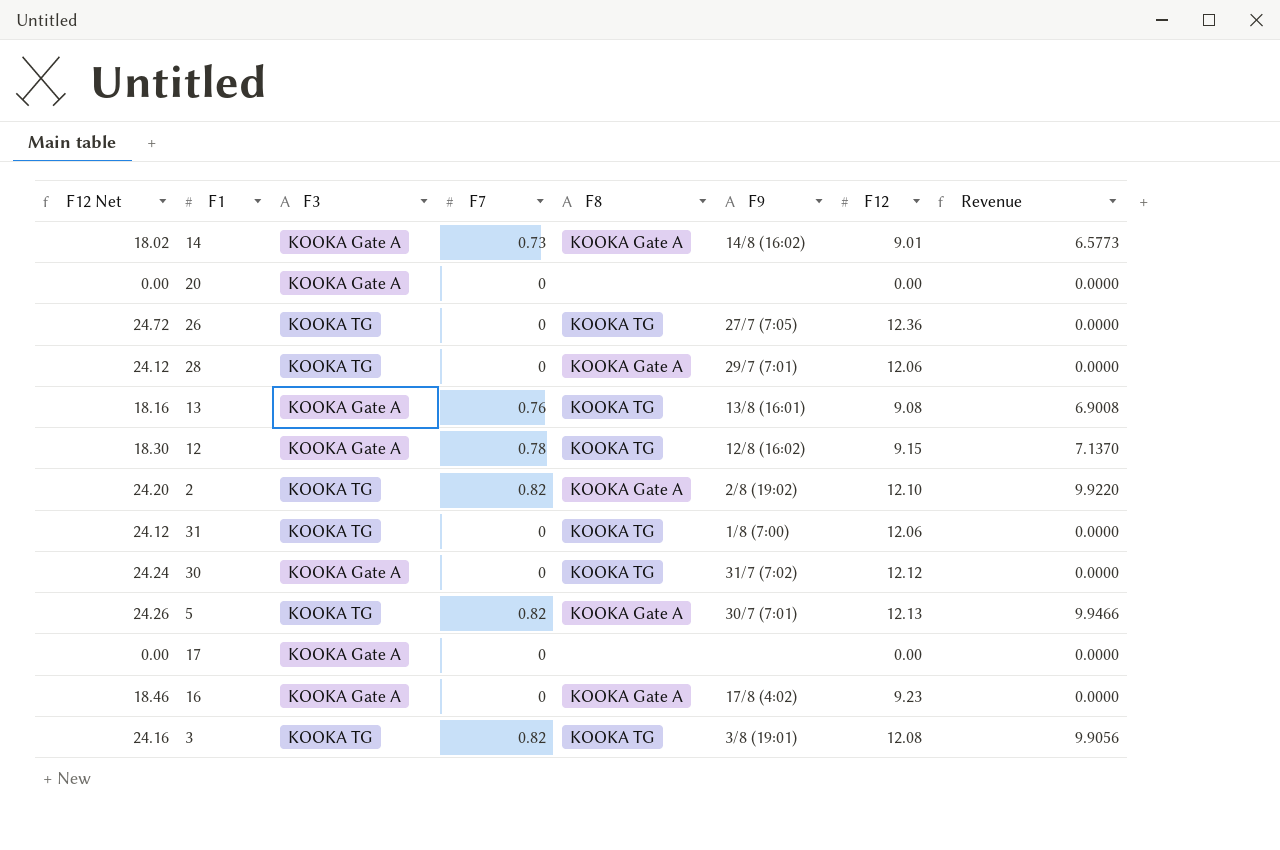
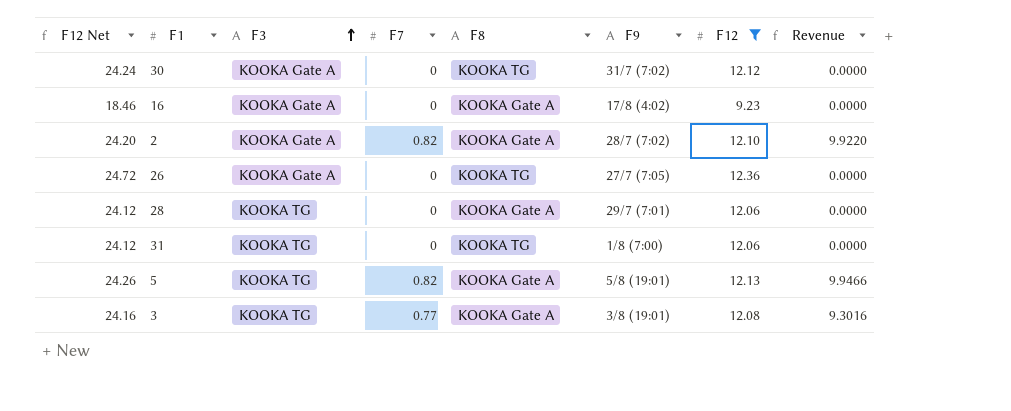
filter: none -> F12 >= 9.23
row order: none -> F3 ascending
2 | F3: KOOKA TG -> KOOKA Gate A
2 | F9: 2/8 (19:02) -> 28/7 (7:02)
26 | F3: KOOKA TG -> KOOKA Gate A
5 | F9: 30/7 (7:01) -> 5/8 (19:01)
3 | F7: 0.82 -> 0.77
3 | F8: KOOKA TG -> KOOKA Gate A
3 | Revenue: 9.9056 -> 9.3016

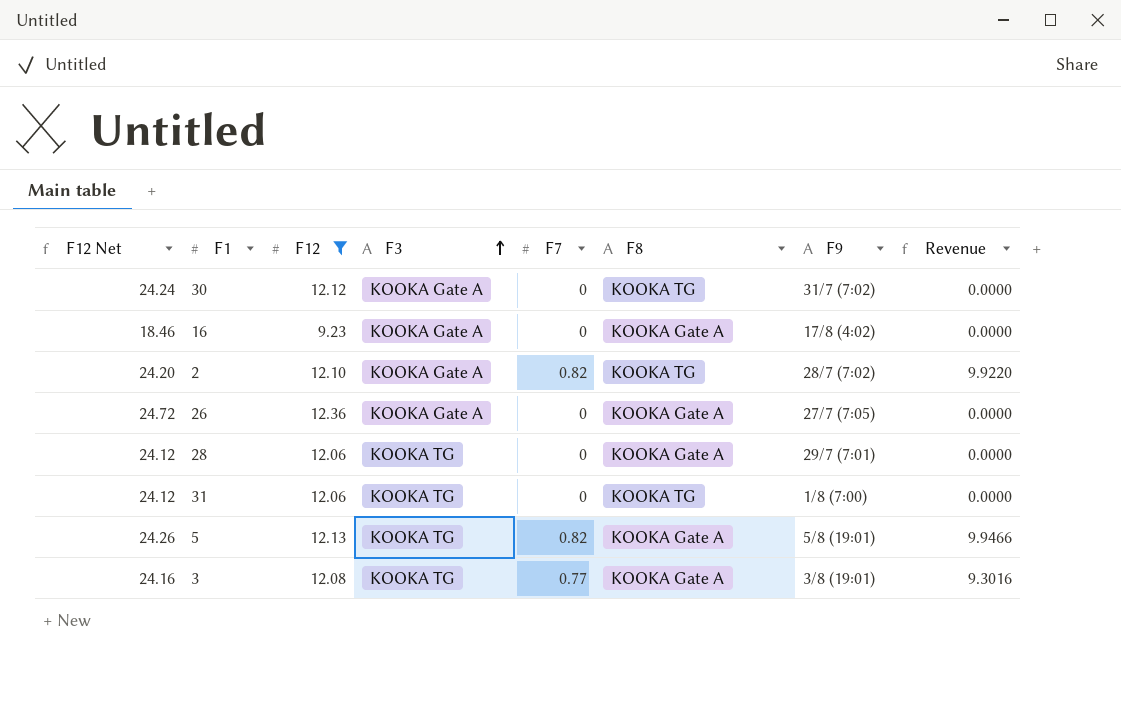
column F12 | position: 7 -> 3
2 | F8: KOOKA Gate A -> KOOKA TG
26 | F8: KOOKA TG -> KOOKA Gate A

